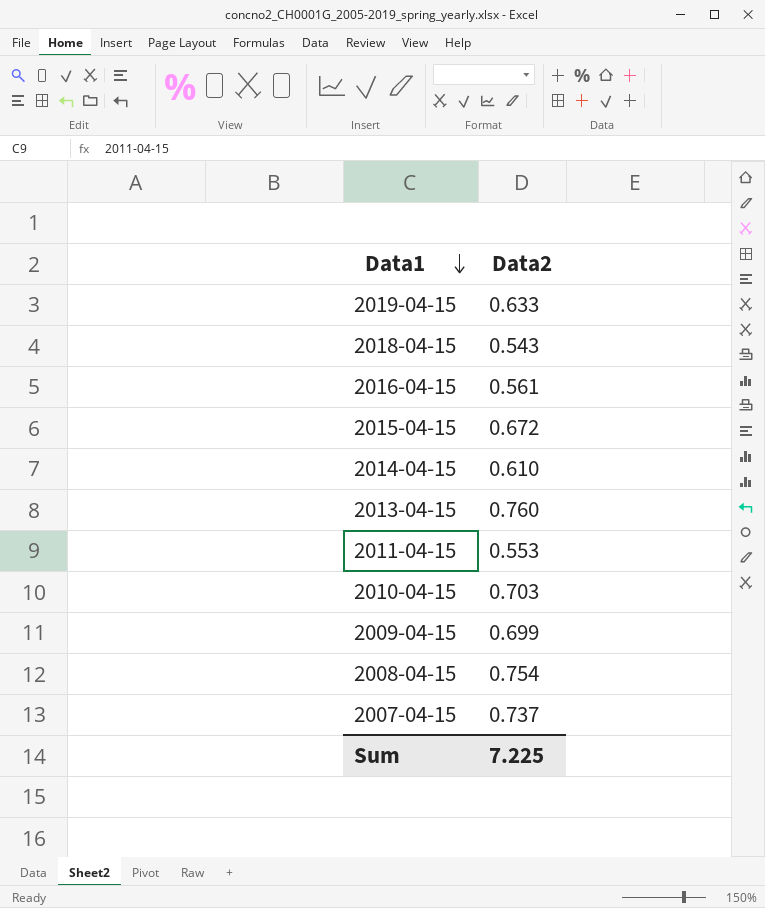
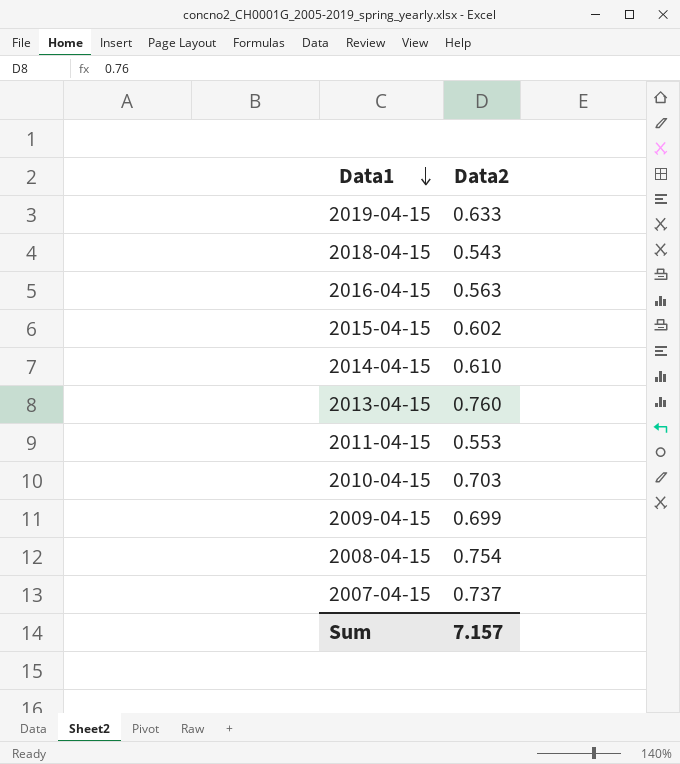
2016-04-15 | Data2: 0.561 -> 0.563
2015-04-15 | Data2: 0.672 -> 0.602
Sum | Data2: 7.225 -> 7.157

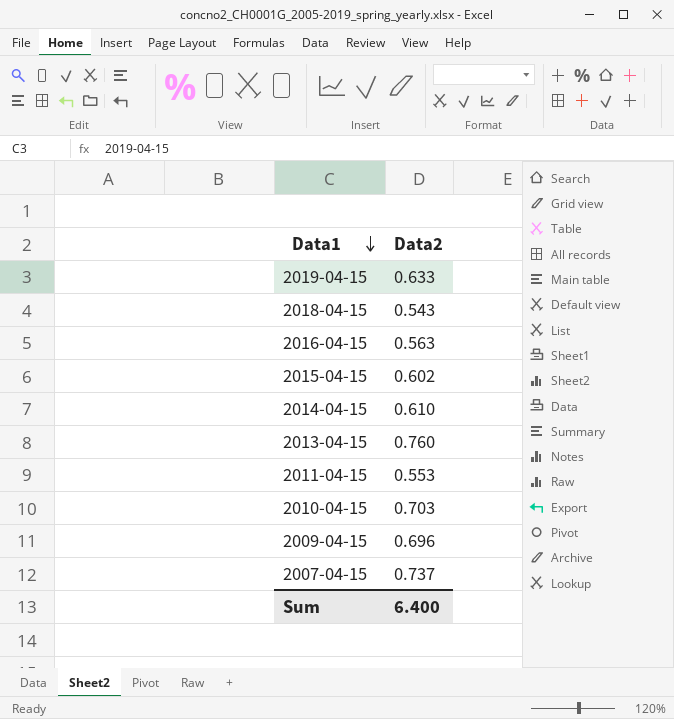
row 2008-04-15: 0.754 -> none
2009-04-15 | Data2: 0.699 -> 0.696
Sum | Data2: 7.157 -> 6.400

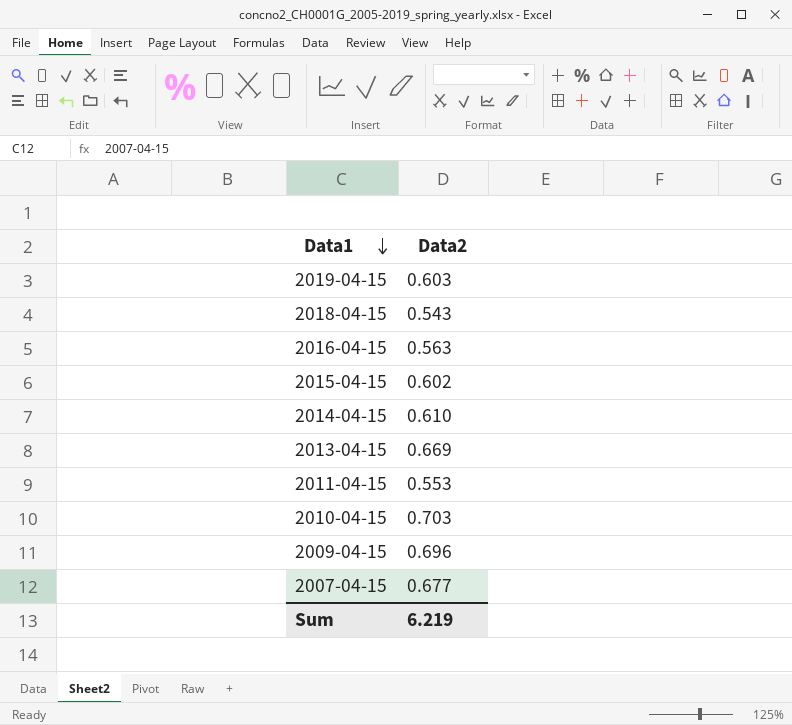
2019-04-15 | Data2: 0.633 -> 0.603
2013-04-15 | Data2: 0.760 -> 0.669
2007-04-15 | Data2: 0.737 -> 0.677
Sum | Data2: 6.400 -> 6.219

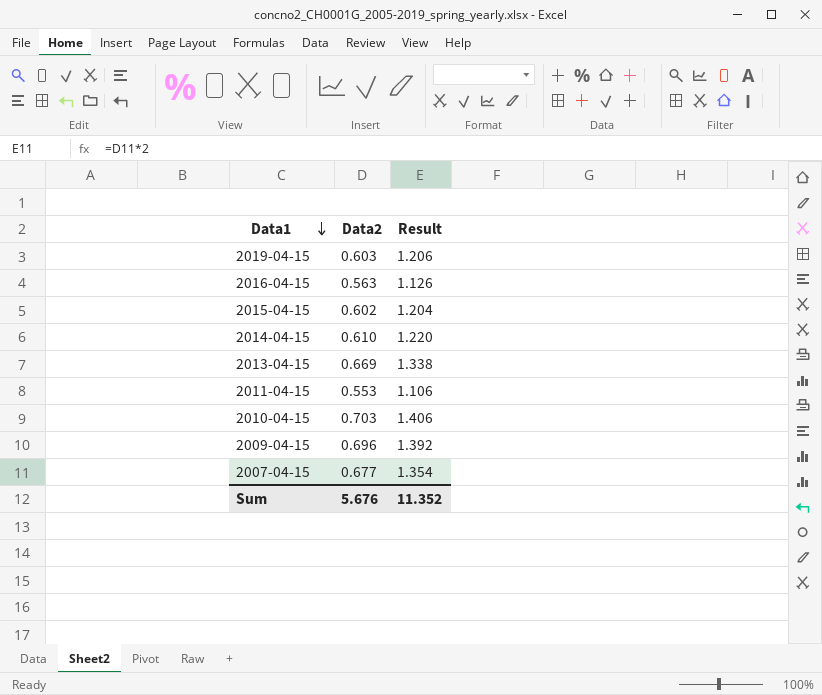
column Result | formula: none -> [Data2] * 2
row 2018-04-15: 0.543 -> none
Sum | Data2: 6.219 -> 5.676

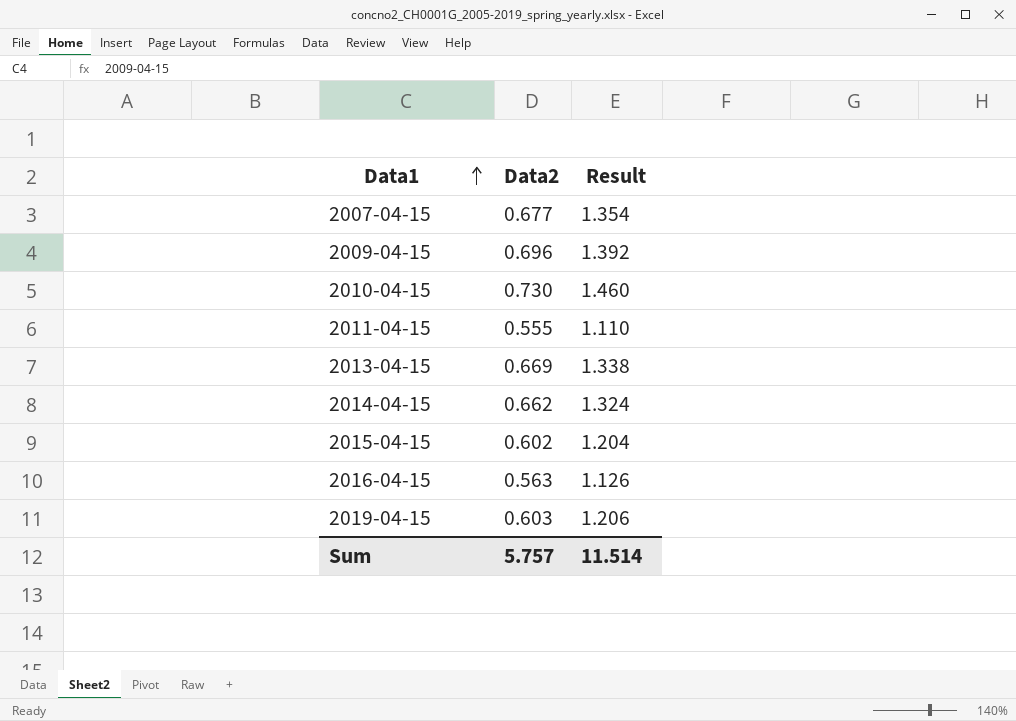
row order: Data1 descending -> Data1 ascending
2010-04-15 | Data2: 0.703 -> 0.730
2010-04-15 | Result: 1.406 -> 1.460
2011-04-15 | Data2: 0.553 -> 0.555
2011-04-15 | Result: 1.106 -> 1.110
2014-04-15 | Data2: 0.610 -> 0.662
2014-04-15 | Result: 1.220 -> 1.324
Sum | Data2: 5.676 -> 5.757
Sum | Result: 11.352 -> 11.514

